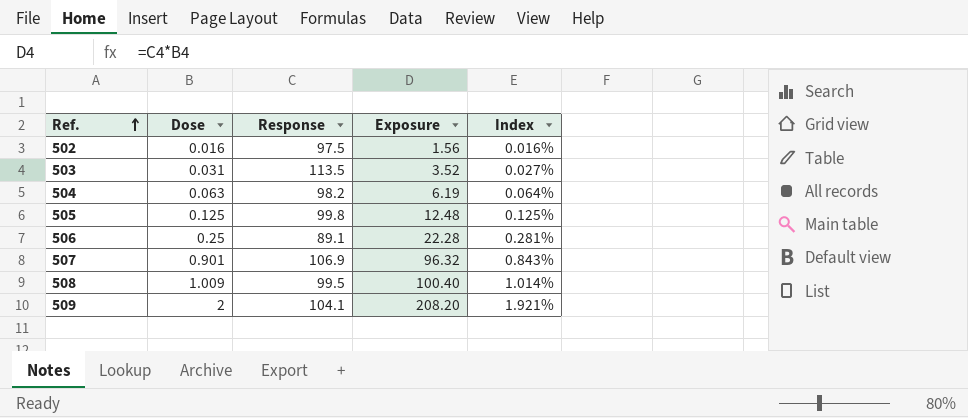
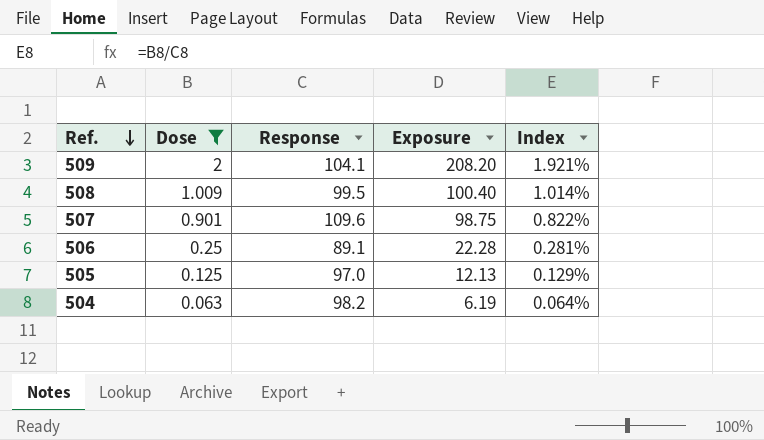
filter: none -> Dose >= 0.063
row order: Ref. ascending -> Ref. descending
507 | Response: 106.9 -> 109.6
507 | Exposure: 96.32 -> 98.75
507 | Index: 0.843% -> 0.822%
505 | Response: 99.8 -> 97.0
505 | Exposure: 12.48 -> 12.13
505 | Index: 0.125% -> 0.129%

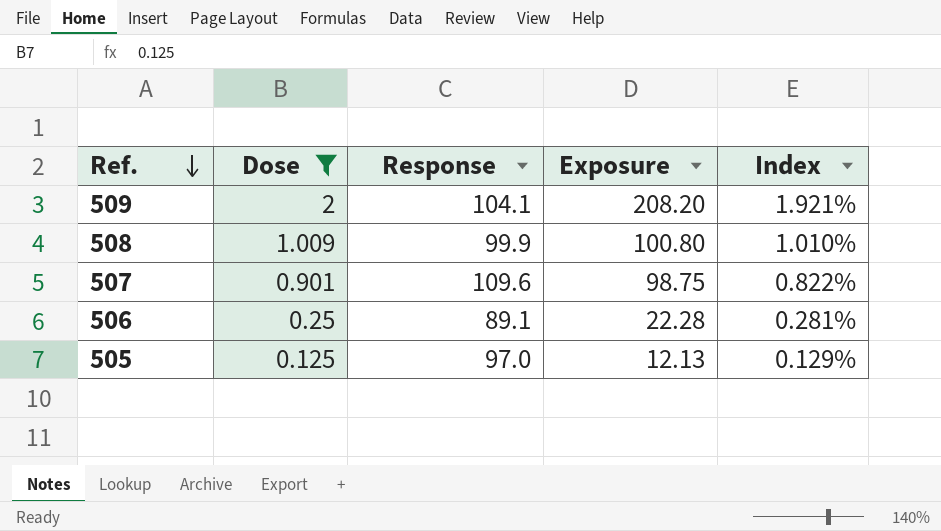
row 504: 0.063 | 98.2 | 6.19 | 0.064% -> none
508 | Response: 99.5 -> 99.9
508 | Exposure: 100.40 -> 100.80
508 | Index: 1.014% -> 1.010%

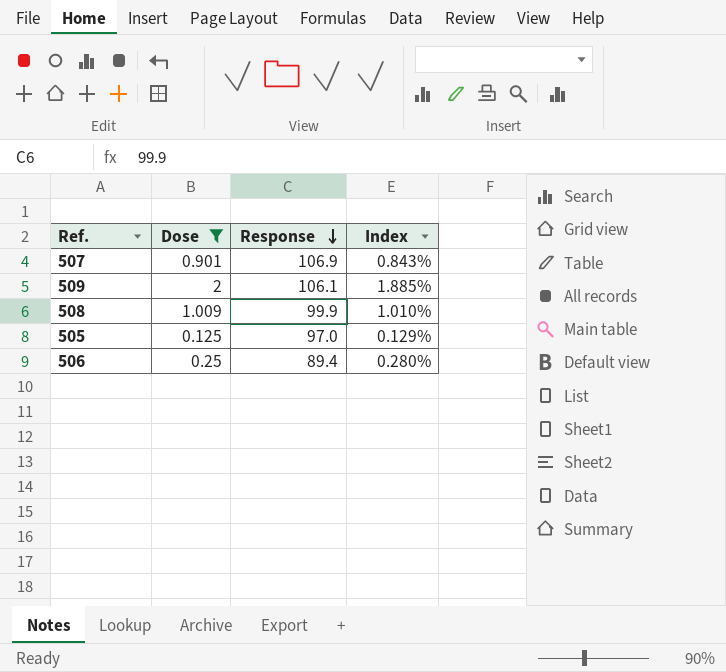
row order: Ref. descending -> Response descending
column Exposure | formula: [Dose] * [Response] -> none
507 | Response: 109.6 -> 106.9
507 | Index: 0.822% -> 0.843%
509 | Response: 104.1 -> 106.1
509 | Index: 1.921% -> 1.885%
506 | Response: 89.1 -> 89.4
506 | Index: 0.281% -> 0.280%

